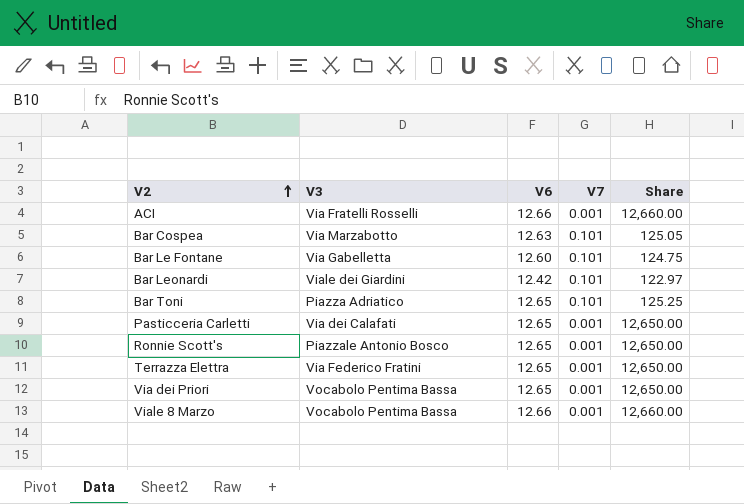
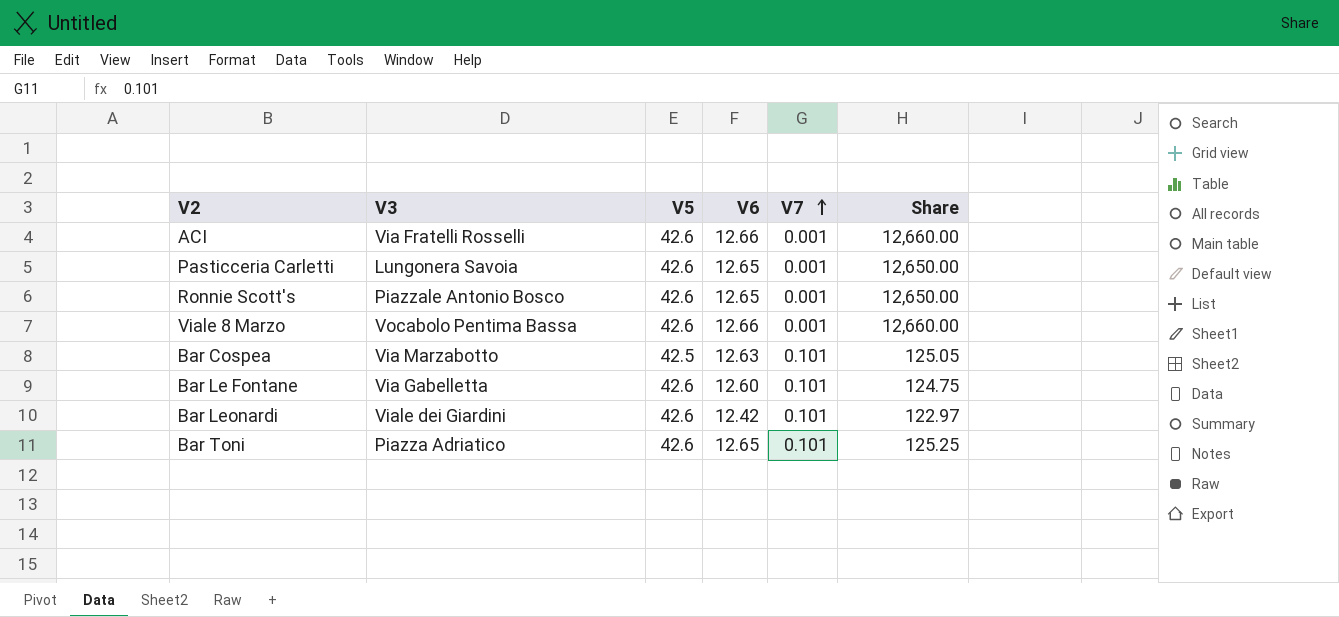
row order: V2 ascending -> V7 ascending
column V5 | position: none -> 3
row Terrazza Elettra: Via Federico Fratini | 12.65 | 0.001 | 12,650.00 -> none
row Via dei Priori: Vocabolo Pentima Bassa | 12.65 | 0.001 | 12,650.00 -> none
Pasticceria Carletti | V3: Via dei Calafati -> Lungonera Savoia

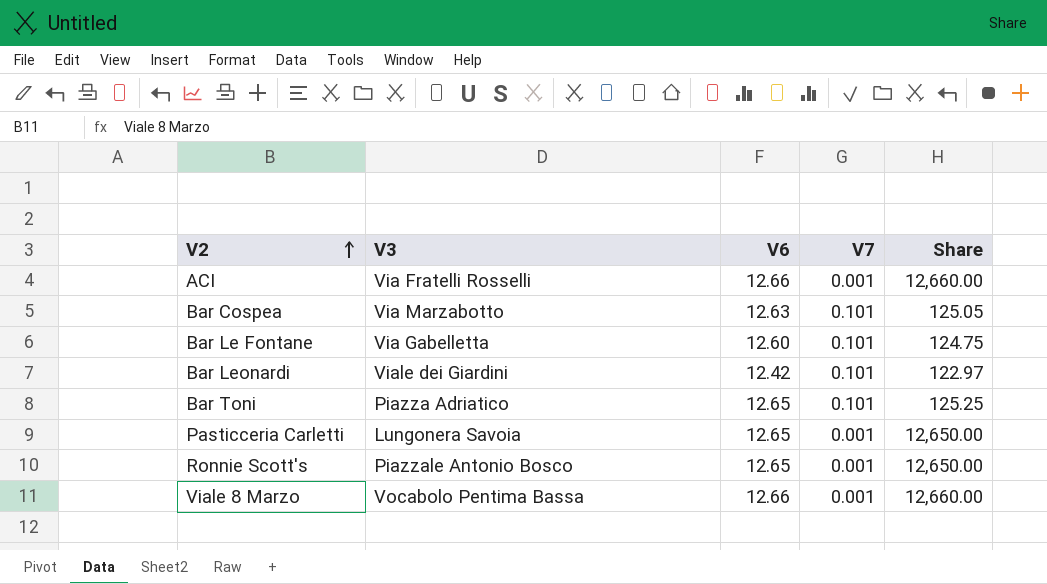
row order: V7 ascending -> V2 ascending
column V5 | position: 3 -> none

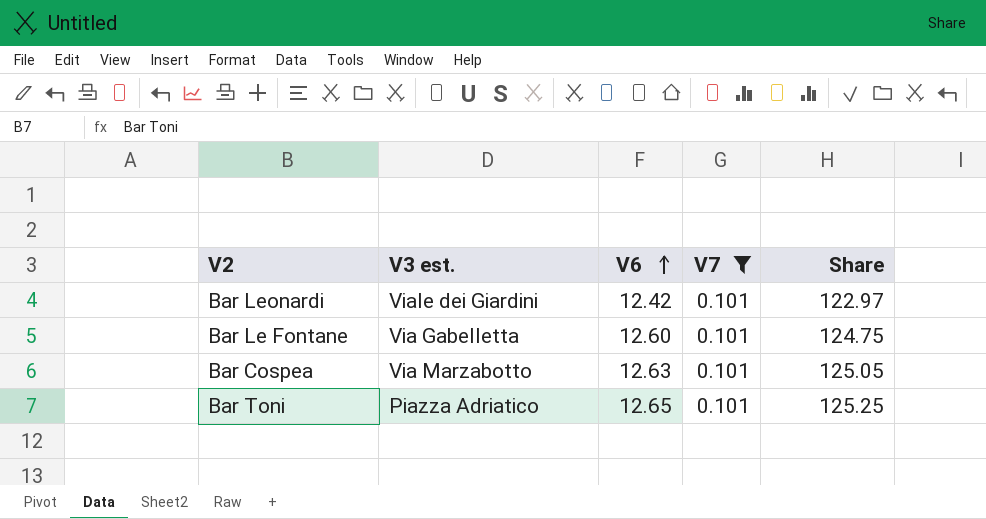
filter: none -> V7 = 0.101
row order: V2 ascending -> V6 ascending
column name: V3 -> V3 est.

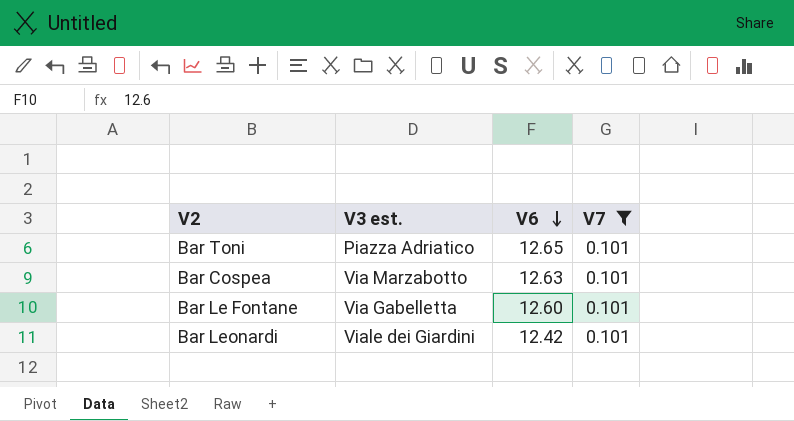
row order: V6 ascending -> V6 descending
column Share | formula: [V6] / [V7] -> none

